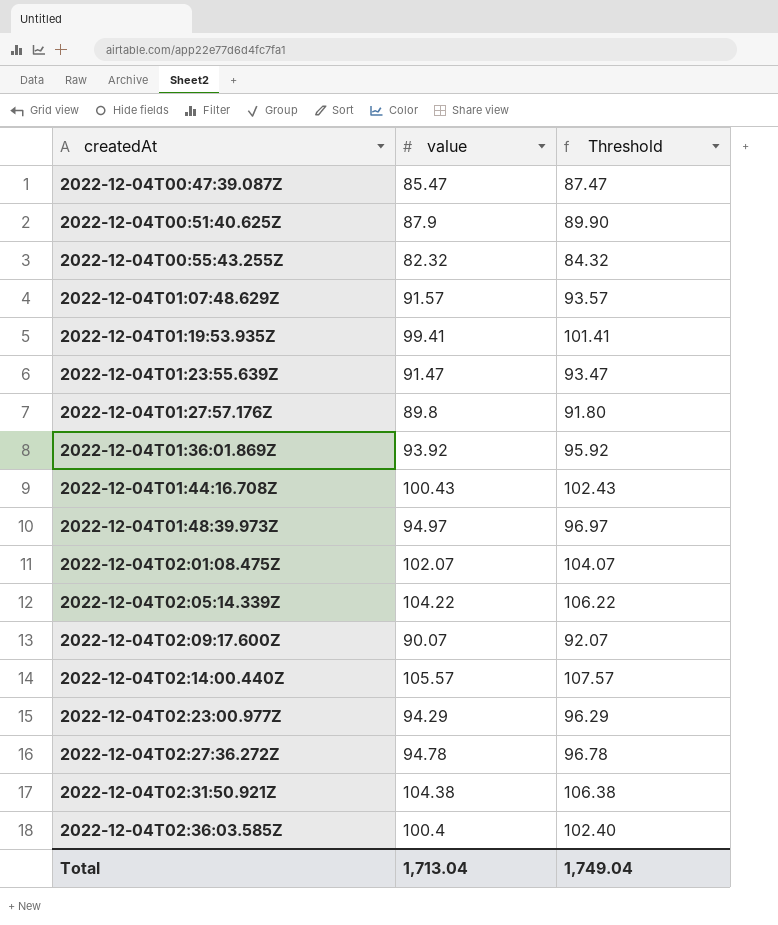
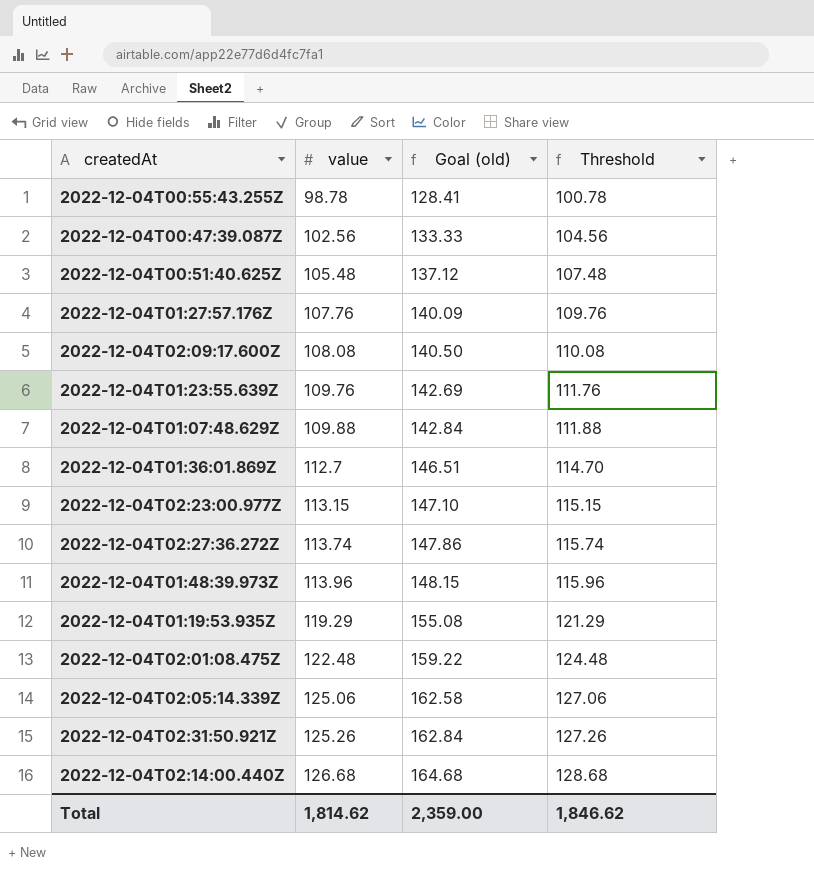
row order: createdAt ascending -> value ascending
column Goal (old) | formula: none -> [value] * 1.3
row 2022-12-04T01:44:16.708Z: 100.43 | 102.43 -> none
row 2022-12-04T02:36:03.585Z: 100.4 | 102.40 -> none
2022-12-04T00:55:43.255Z | value: 82.32 -> 98.78
2022-12-04T00:55:43.255Z | Threshold: 84.32 -> 100.78
2022-12-04T00:47:39.087Z | value: 85.47 -> 102.56
2022-12-04T00:47:39.087Z | Threshold: 87.47 -> 104.56
2022-12-04T00:51:40.625Z | value: 87.9 -> 105.48
2022-12-04T00:51:40.625Z | Threshold: 89.90 -> 107.48
2022-12-04T01:27:57.176Z | value: 89.8 -> 107.76
2022-12-04T01:27:57.176Z | Threshold: 91.80 -> 109.76
2022-12-04T02:09:17.600Z | value: 90.07 -> 108.08
2022-12-04T02:09:17.600Z | Threshold: 92.07 -> 110.08
2022-12-04T01:23:55.639Z | value: 91.47 -> 109.76
2022-12-04T01:23:55.639Z | Threshold: 93.47 -> 111.76
2022-12-04T01:07:48.629Z | value: 91.57 -> 109.88
2022-12-04T01:07:48.629Z | Threshold: 93.57 -> 111.88
2022-12-04T01:36:01.869Z | value: 93.92 -> 112.7
2022-12-04T01:36:01.869Z | Threshold: 95.92 -> 114.70
2022-12-04T02:23:00.977Z | value: 94.29 -> 113.15
2022-12-04T02:23:00.977Z | Threshold: 96.29 -> 115.15
2022-12-04T02:27:36.272Z | value: 94.78 -> 113.74
2022-12-04T02:27:36.272Z | Threshold: 96.78 -> 115.74
2022-12-04T01:48:39.973Z | value: 94.97 -> 113.96
2022-12-04T01:48:39.973Z | Threshold: 96.97 -> 115.96
2022-12-04T01:19:53.935Z | value: 99.41 -> 119.29
2022-12-04T01:19:53.935Z | Threshold: 101.41 -> 121.29
2022-12-04T02:01:08.475Z | value: 102.07 -> 122.48
2022-12-04T02:01:08.475Z | Threshold: 104.07 -> 124.48
2022-12-04T02:05:14.339Z | value: 104.22 -> 125.06
2022-12-04T02:05:14.339Z | Threshold: 106.22 -> 127.06
2022-12-04T02:31:50.921Z | value: 104.38 -> 125.26
2022-12-04T02:31:50.921Z | Threshold: 106.38 -> 127.26
2022-12-04T02:14:00.440Z | value: 105.57 -> 126.68
2022-12-04T02:14:00.440Z | Threshold: 107.57 -> 128.68
Total | value: 1,713.04 -> 1,814.62
Total | Threshold: 1,749.04 -> 1,846.62

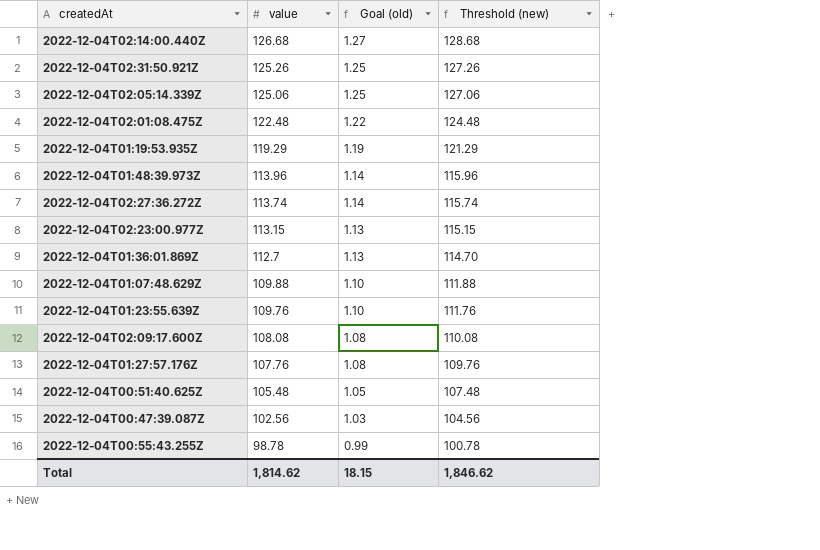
row order: value ascending -> value descending
column Goal (old) | formula: [value] * 1.3 -> [value] * 0.01
column name: Threshold -> Threshold (new)
Total | Goal (old): 2,359.00 -> 18.15

